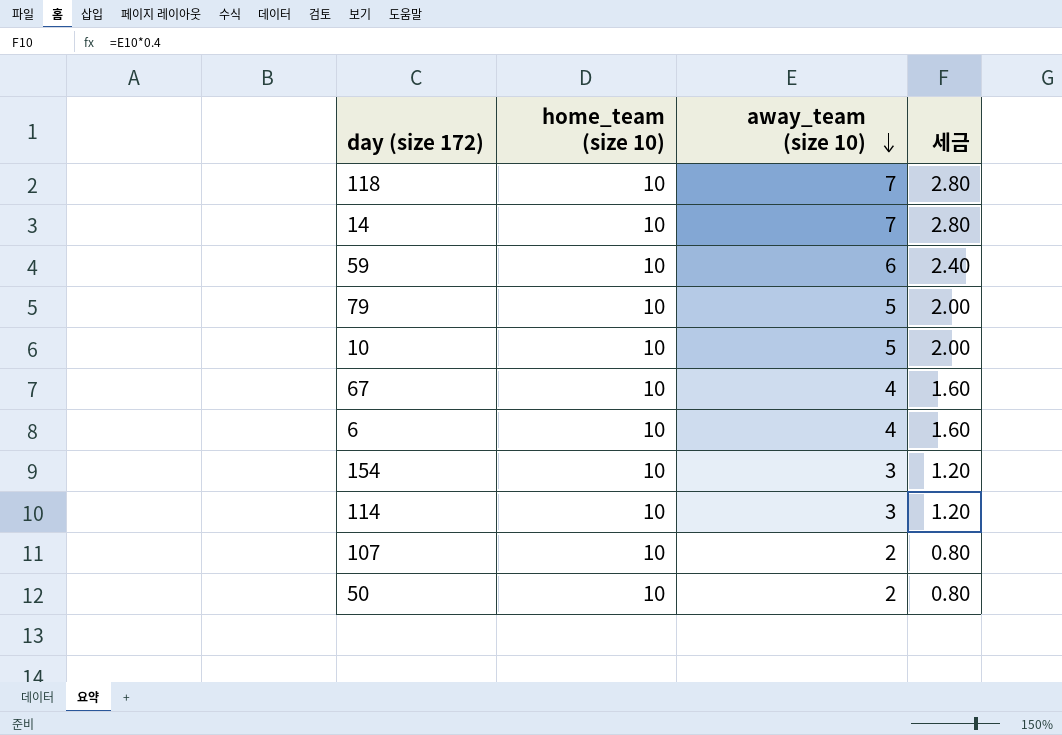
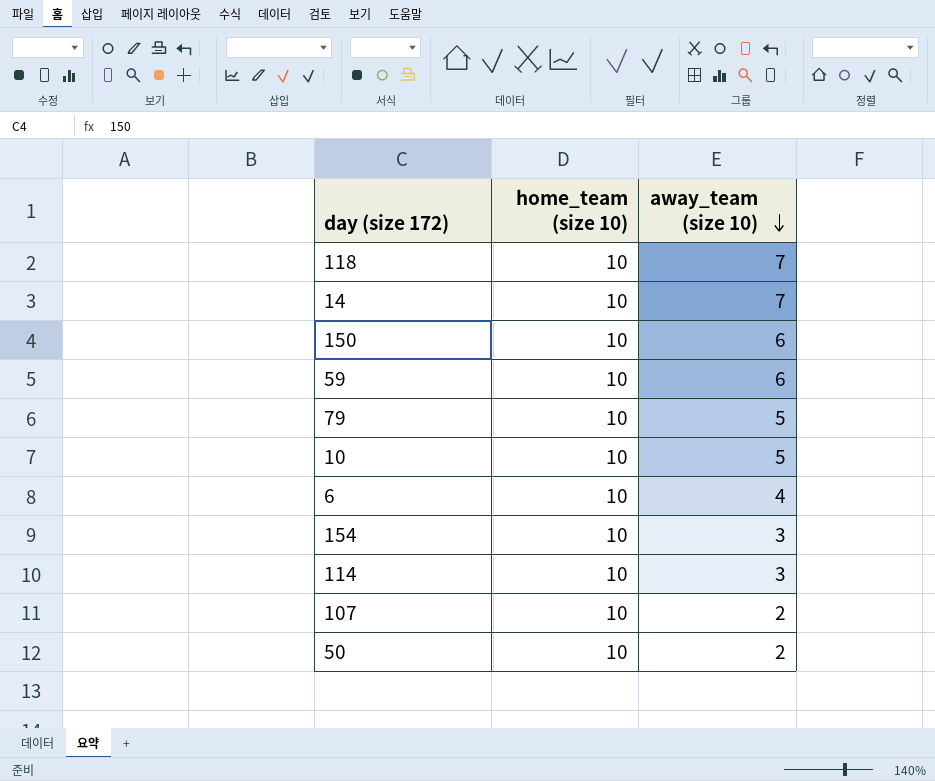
column 세금 | formula: [away_team (size 10)] * 0.4 -> none
row 67: 10 | 4 | 1.60 -> none
row 150: none -> 10 | 6

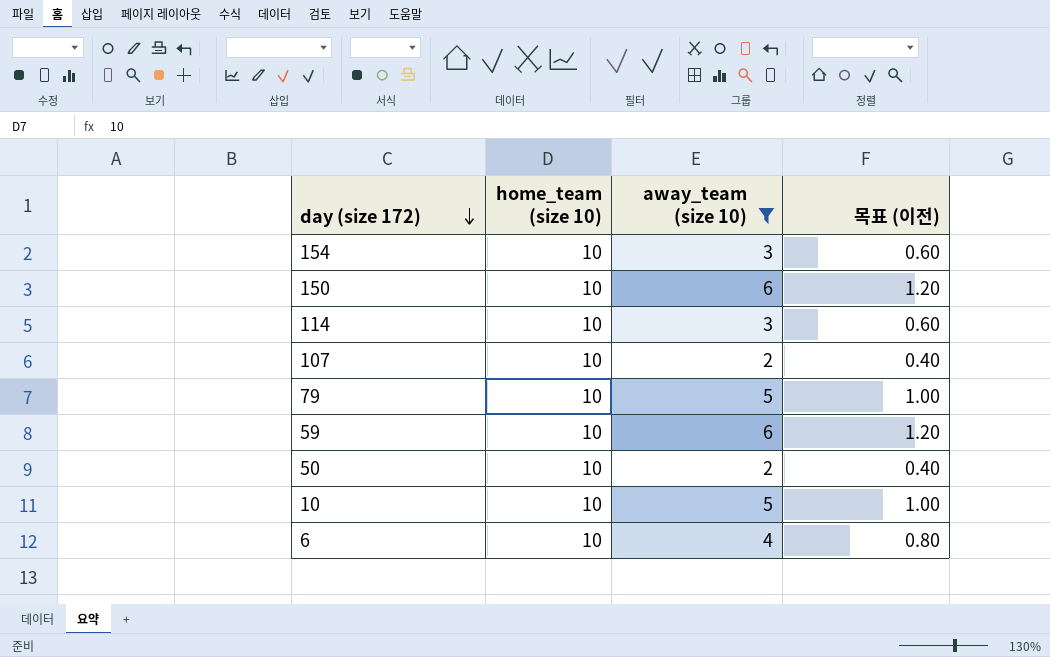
filter: none -> away_team (size 10) != 7
row order: away_team (size 10) descending -> day (size 172) descending
column 목표 (이전) | formula: none -> [away_team (size 10)] * 0.2

